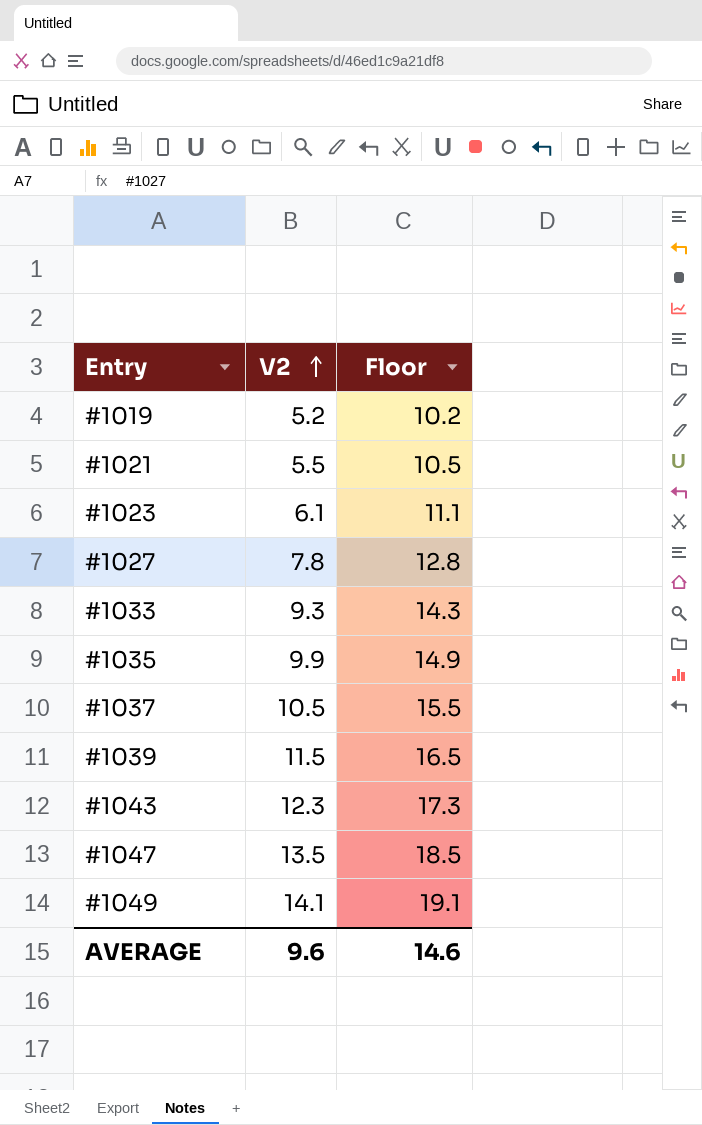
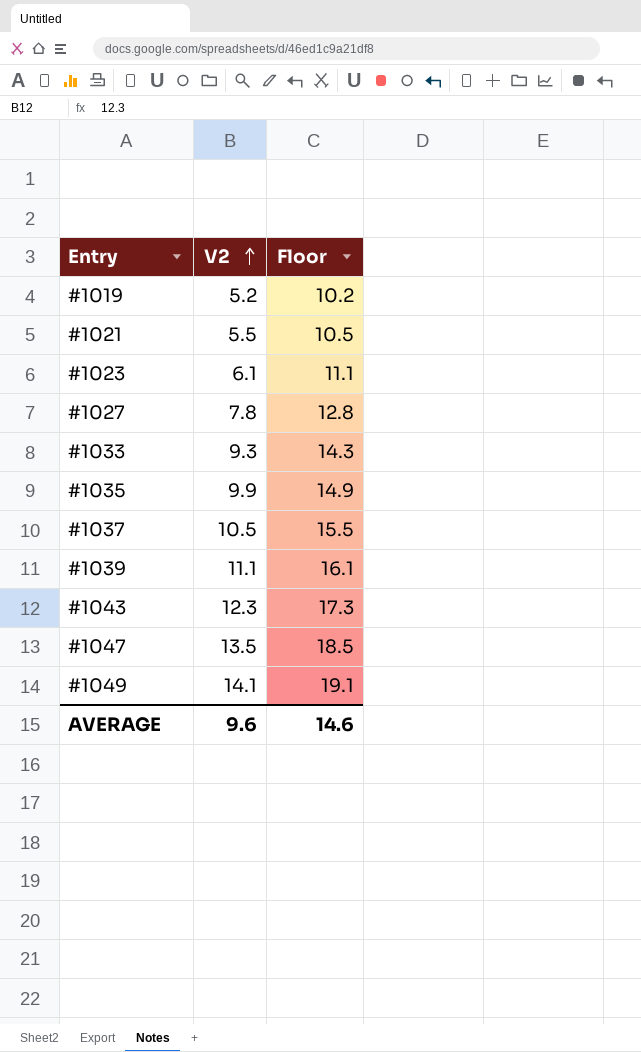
#1039 | V2: 11.5 -> 11.1
#1039 | Floor: 16.5 -> 16.1

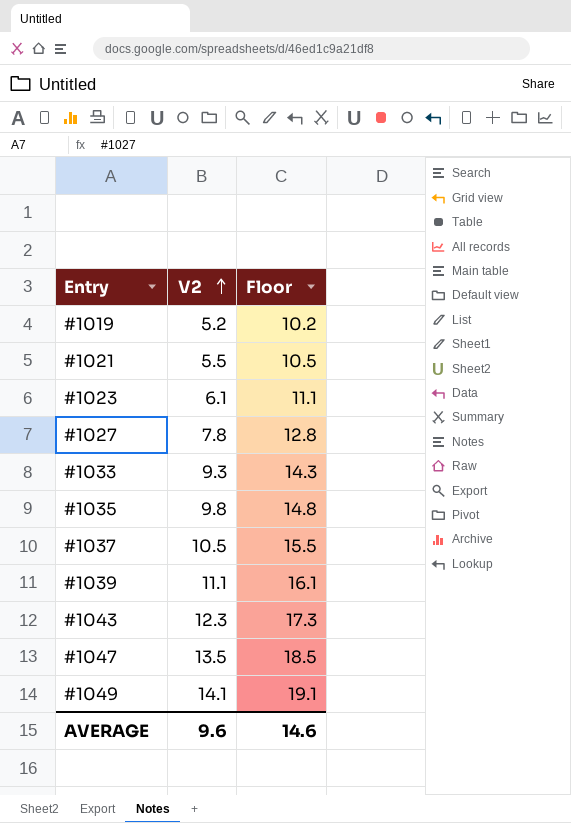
#1035 | V2: 9.9 -> 9.8
#1035 | Floor: 14.9 -> 14.8

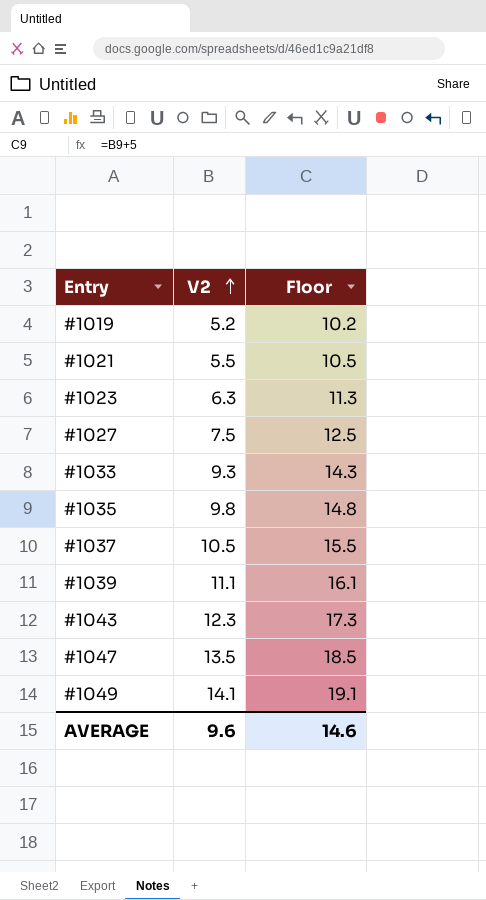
#1023 | V2: 6.1 -> 6.3
#1023 | Floor: 11.1 -> 11.3
#1027 | V2: 7.8 -> 7.5
#1027 | Floor: 12.8 -> 12.5

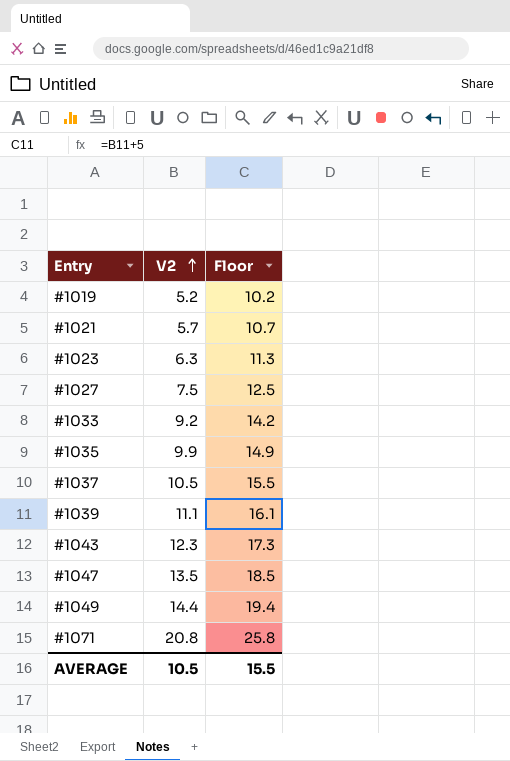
#1021 | V2: 5.5 -> 5.7
#1021 | Floor: 10.5 -> 10.7
#1033 | V2: 9.3 -> 9.2
#1033 | Floor: 14.3 -> 14.2
#1035 | V2: 9.8 -> 9.9
#1035 | Floor: 14.8 -> 14.9
#1049 | V2: 14.1 -> 14.4
#1049 | Floor: 19.1 -> 19.4
row #1071: none -> 20.8 | 25.8
AVERAGE | V2: 9.6 -> 10.5
AVERAGE | Floor: 14.6 -> 15.5

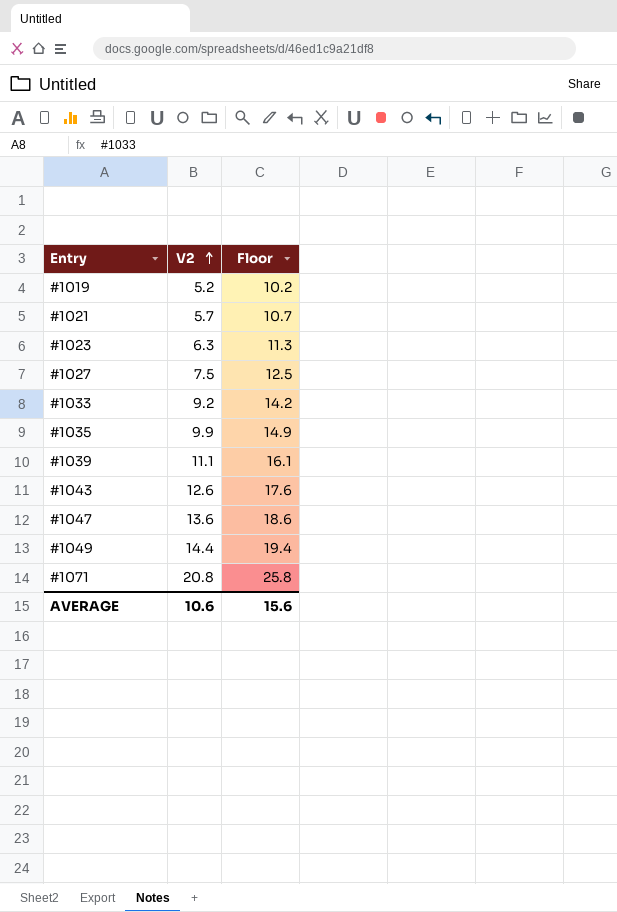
row #1037: 10.5 | 15.5 -> none
#1043 | V2: 12.3 -> 12.6
#1043 | Floor: 17.3 -> 17.6
#1047 | V2: 13.5 -> 13.6
#1047 | Floor: 18.5 -> 18.6
AVERAGE | V2: 10.5 -> 10.6
AVERAGE | Floor: 15.5 -> 15.6

